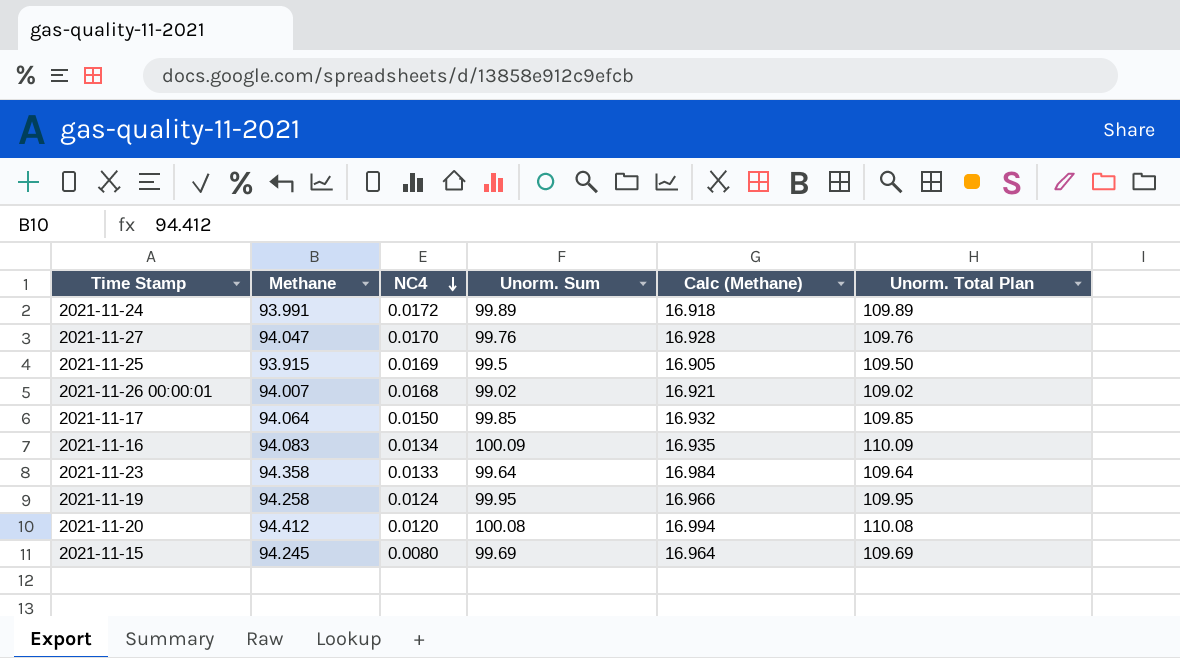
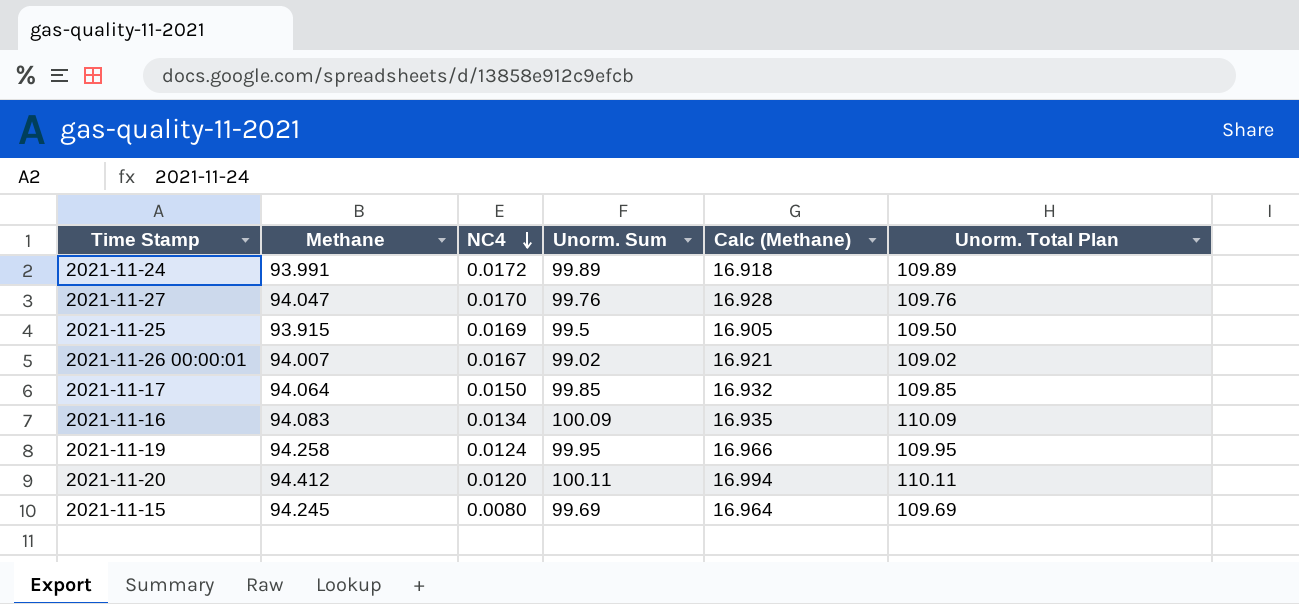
row 2021-11-23: 94.358 | 0.0133 | 99.64 | 16.984 | 109.64 -> none
2021-11-26 00:00:01 | NC4: 0.0168 -> 0.0167
2021-11-20 | Unorm. Sum: 100.08 -> 100.11
2021-11-20 | Unorm. Total Plan: 110.08 -> 110.11

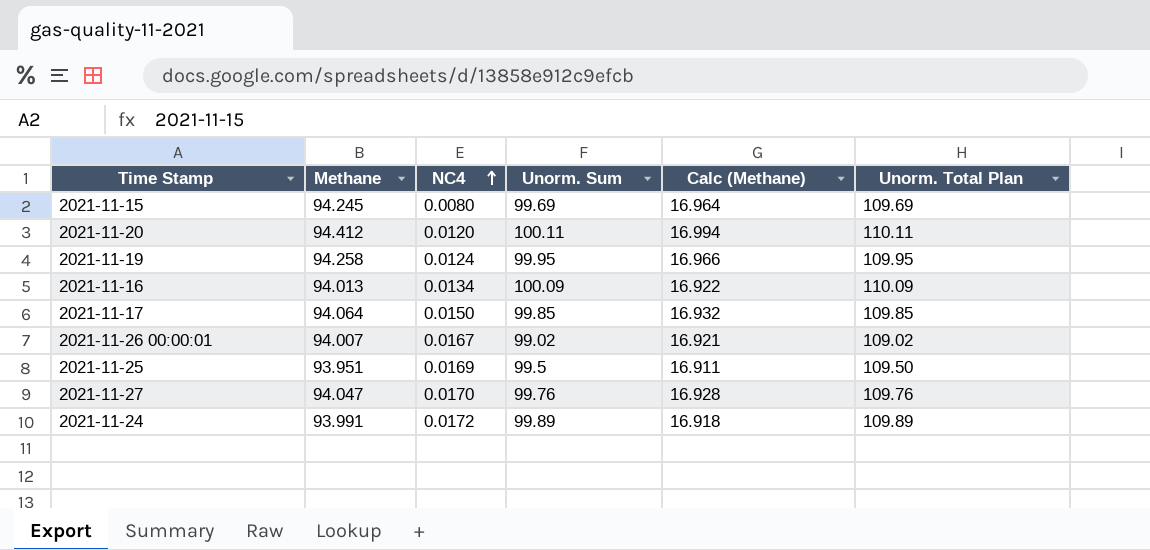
row order: NC4 descending -> NC4 ascending
2021-11-16 | Methane: 94.083 -> 94.013
2021-11-16 | Calc (Methane): 16.935 -> 16.922
2021-11-25 | Methane: 93.915 -> 93.951
2021-11-25 | Calc (Methane): 16.905 -> 16.911

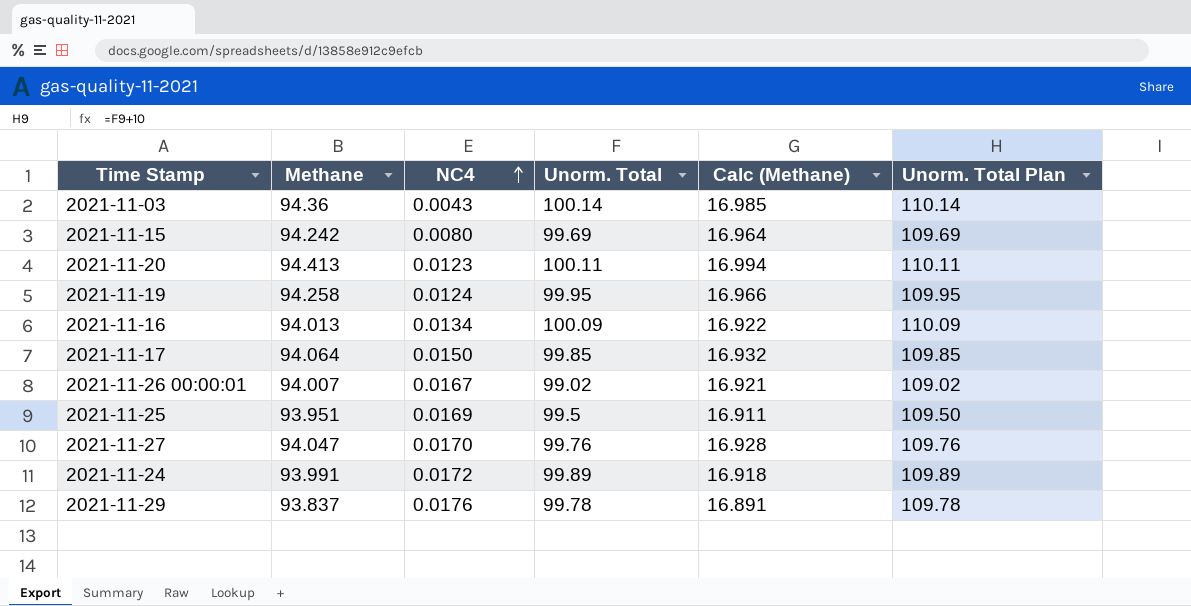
column name: Unorm. Sum -> Unorm. Total
row 2021-11-03: none -> 94.36 | 0.0043 | 100.14 | 16.985 | 110.14
2021-11-15 | Methane: 94.245 -> 94.242
2021-11-20 | Methane: 94.412 -> 94.413
2021-11-20 | NC4: 0.0120 -> 0.0123
row 2021-11-29: none -> 93.837 | 0.0176 | 99.78 | 16.891 | 109.78

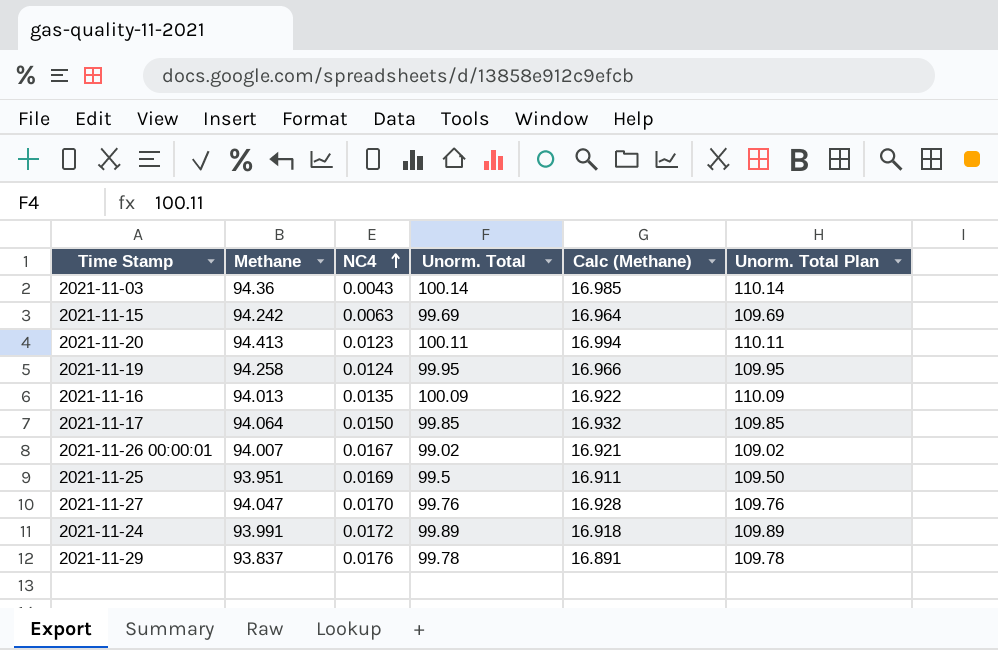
2021-11-15 | NC4: 0.0080 -> 0.0063
2021-11-16 | NC4: 0.0134 -> 0.0135

